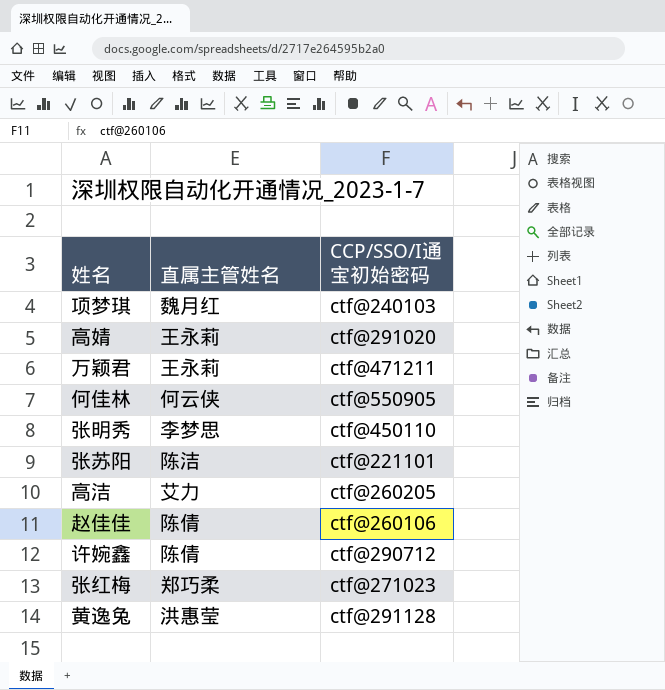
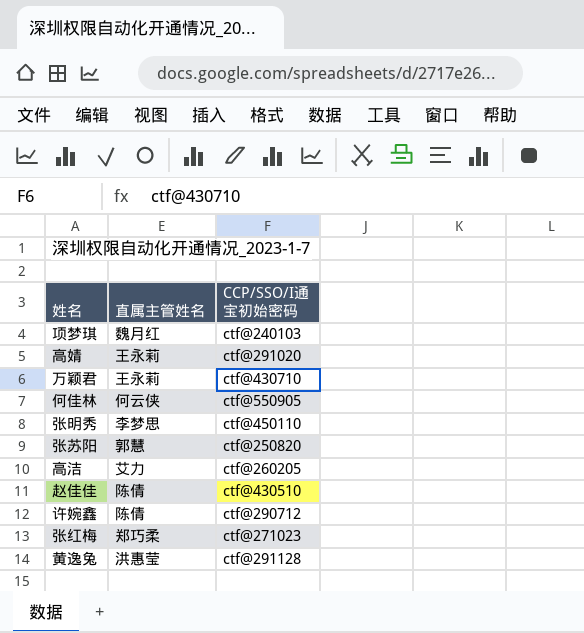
万颖君 | CCP/SSO/I通宝初始密码: ctf@471211 -> ctf@430710
张苏阳 | 直属主管姓名: 陈洁 -> 郭慧
张苏阳 | CCP/SSO/I通宝初始密码: ctf@221101 -> ctf@250820
赵佳佳 | CCP/SSO/I通宝初始密码: ctf@260106 -> ctf@430510

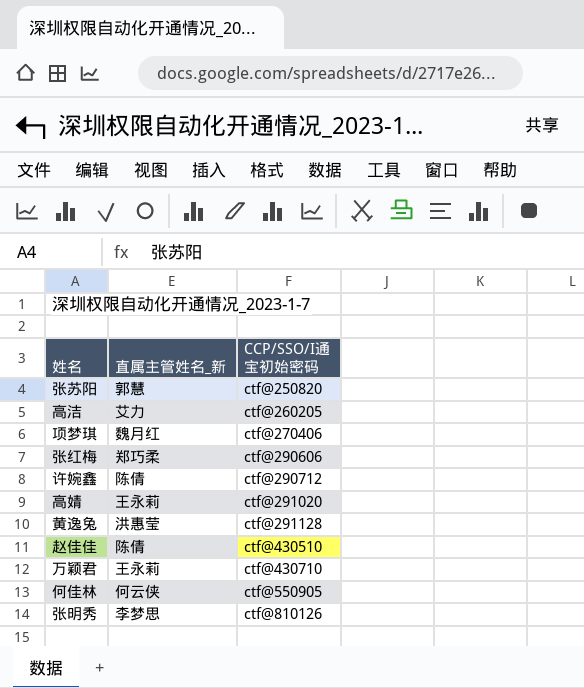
row order: none -> CCP/SSO/I通宝初始密码 ascending
column name: 直属主管姓名 -> 直属主管姓名_新
项梦琪 | CCP/SSO/I通宝初始密码: ctf@240103 -> ctf@270406
张红梅 | CCP/SSO/I通宝初始密码: ctf@271023 -> ctf@290606
张明秀 | CCP/SSO/I通宝初始密码: ctf@450110 -> ctf@810126

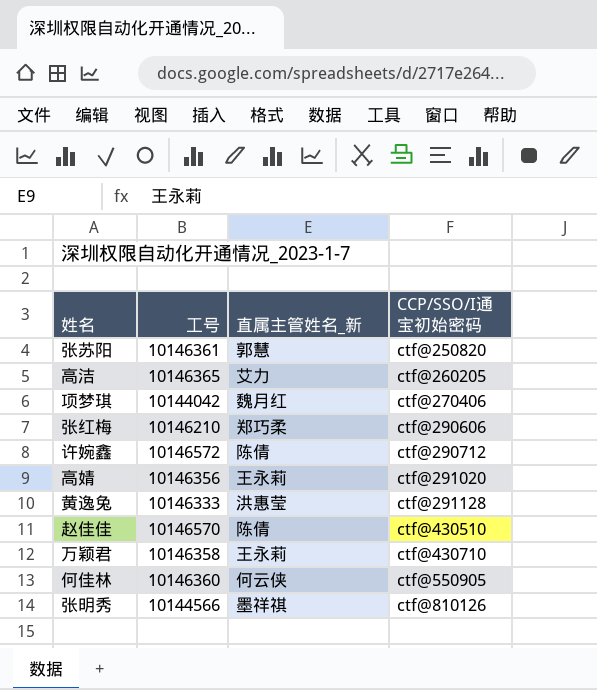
column 工号 | position: none -> 2
张明秀 | 直属主管姓名_新: 李梦思 -> 墨祥祺

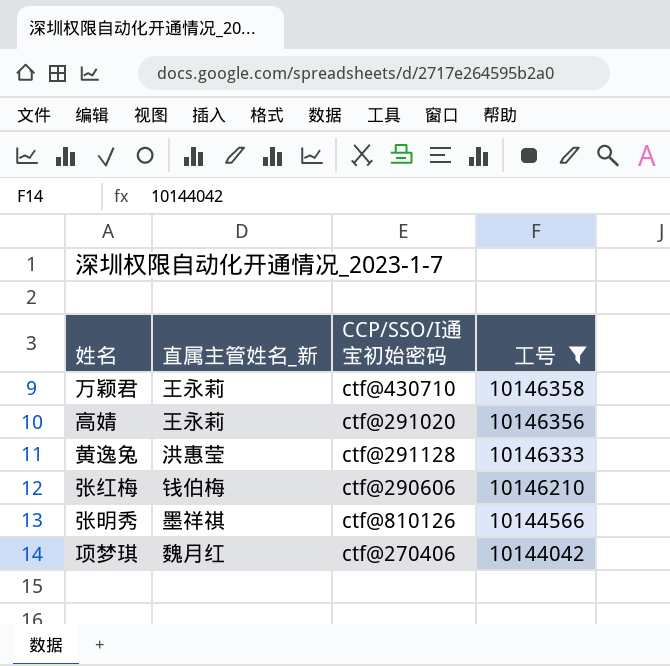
filter: none -> 工号 <= 10146358
row order: CCP/SSO/I通宝初始密码 ascending -> 工号 descending
column 工号 | position: 2 -> 4
张红梅 | 直属主管姓名_新: 郑巧柔 -> 钱伯梅

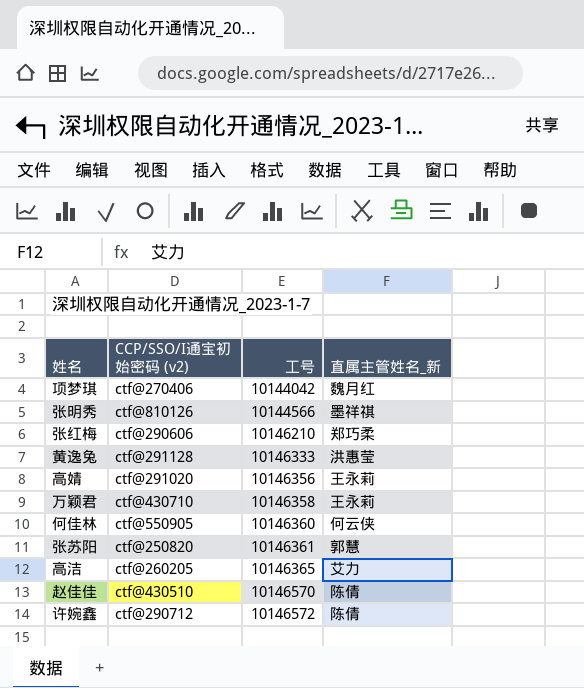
filter: 工号 <= 10146358 -> none
row order: 工号 descending -> 工号 ascending
column name: CCP/SSO/I通宝初始密码 -> CCP/SSO/I通宝初始密码 (v2)
column 直属主管姓名_新 | position: 2 -> 4
张红梅 | 直属主管姓名_新: 钱伯梅 -> 郑巧柔

